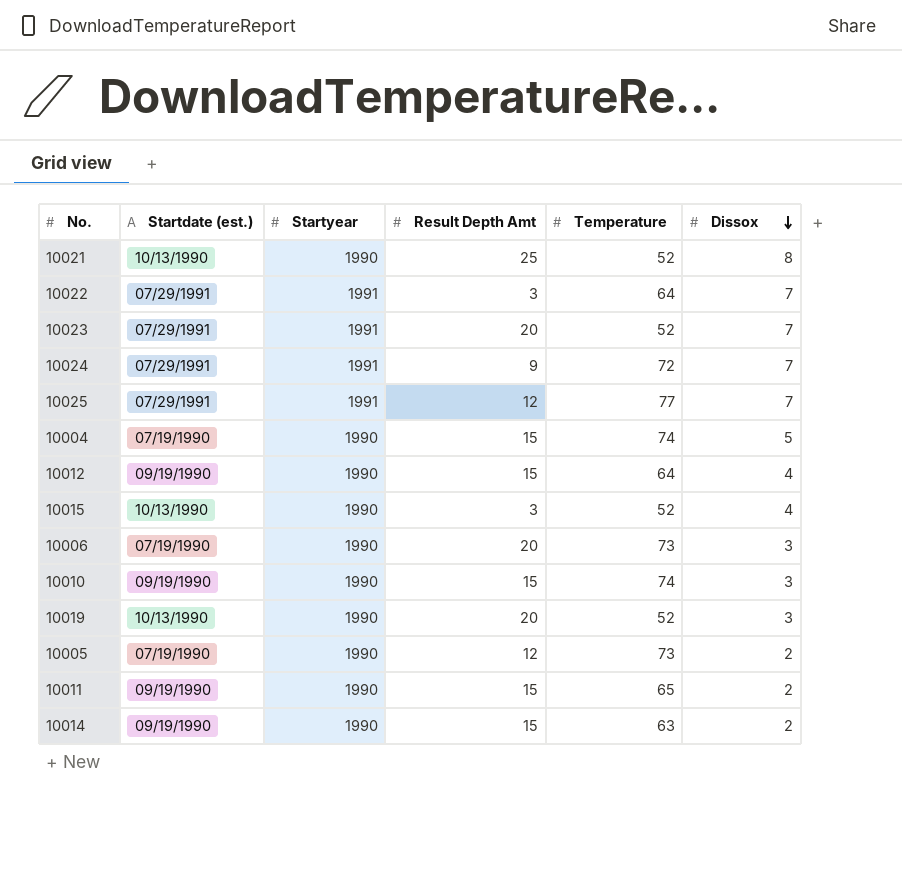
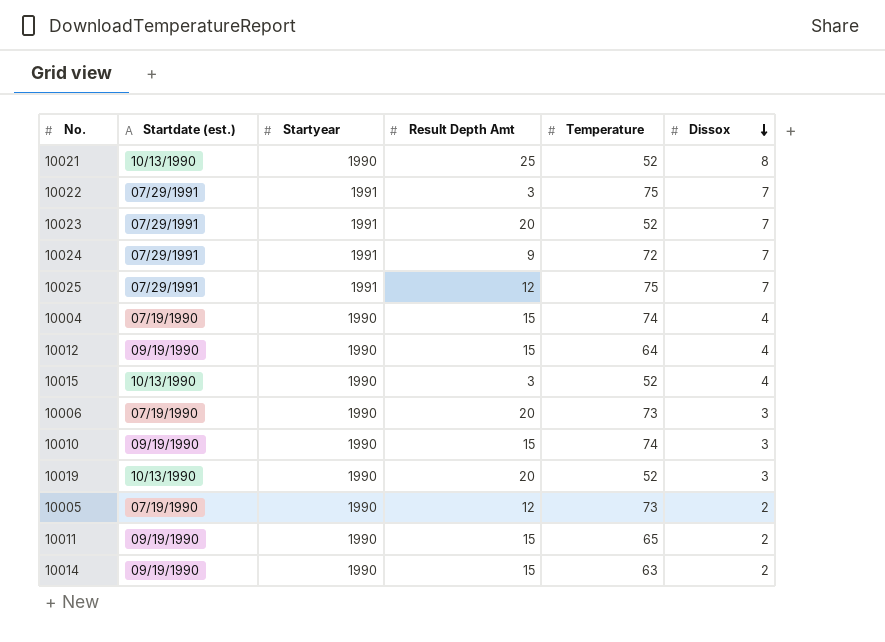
10022 | Temperature: 64 -> 75
10025 | Temperature: 77 -> 75
10004 | Dissox: 5 -> 4

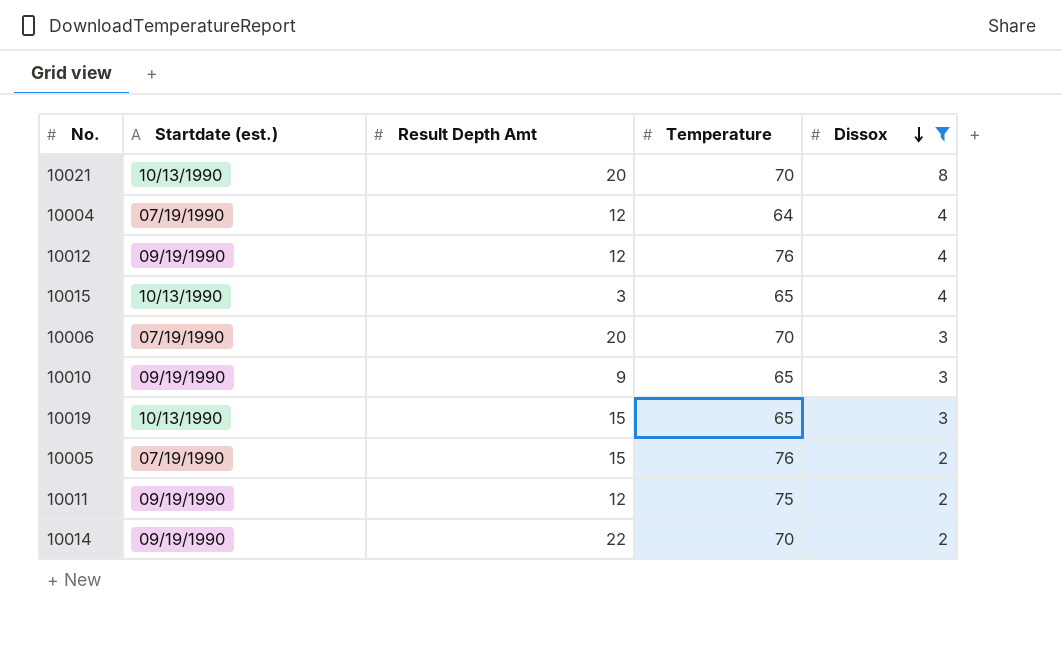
filter: none -> Dissox != 7
column Startyear | position: 3 -> none
10021 | Result Depth Amt: 25 -> 20
10021 | Temperature: 52 -> 70
10004 | Result Depth Amt: 15 -> 12
10004 | Temperature: 74 -> 64
10012 | Result Depth Amt: 15 -> 12
10012 | Temperature: 64 -> 76
10015 | Temperature: 52 -> 65
10006 | Temperature: 73 -> 70
10010 | Result Depth Amt: 15 -> 9
10010 | Temperature: 74 -> 65
10019 | Result Depth Amt: 20 -> 15
10019 | Temperature: 52 -> 65
10005 | Result Depth Amt: 12 -> 15
10005 | Temperature: 73 -> 76
10011 | Result Depth Amt: 15 -> 12
10011 | Temperature: 65 -> 75
10014 | Result Depth Amt: 15 -> 22
10014 | Temperature: 63 -> 70

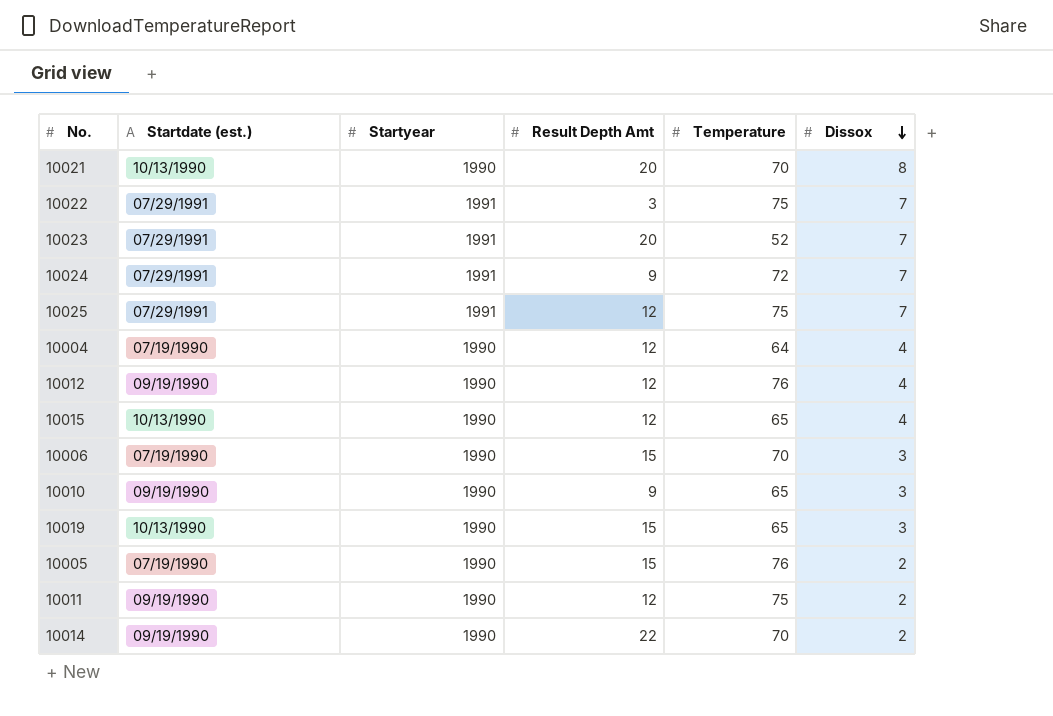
filter: Dissox != 7 -> none
column Startyear | position: none -> 3
10015 | Result Depth Amt: 3 -> 12
10006 | Result Depth Amt: 20 -> 15

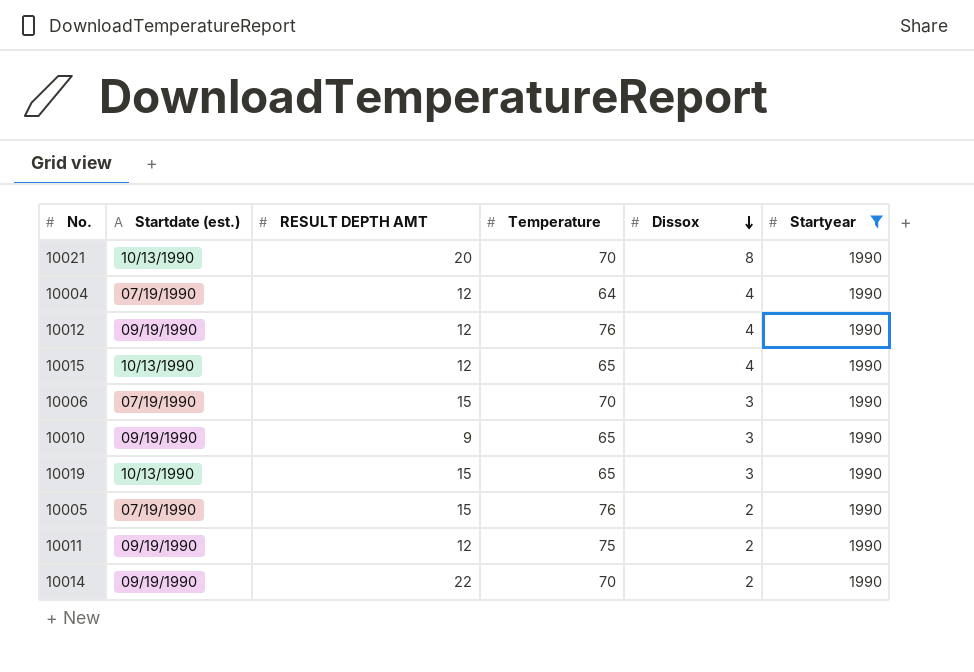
filter: none -> Startyear = 1990
column name: Result Depth Amt -> RESULT DEPTH AMT
column Startyear | position: 3 -> 6

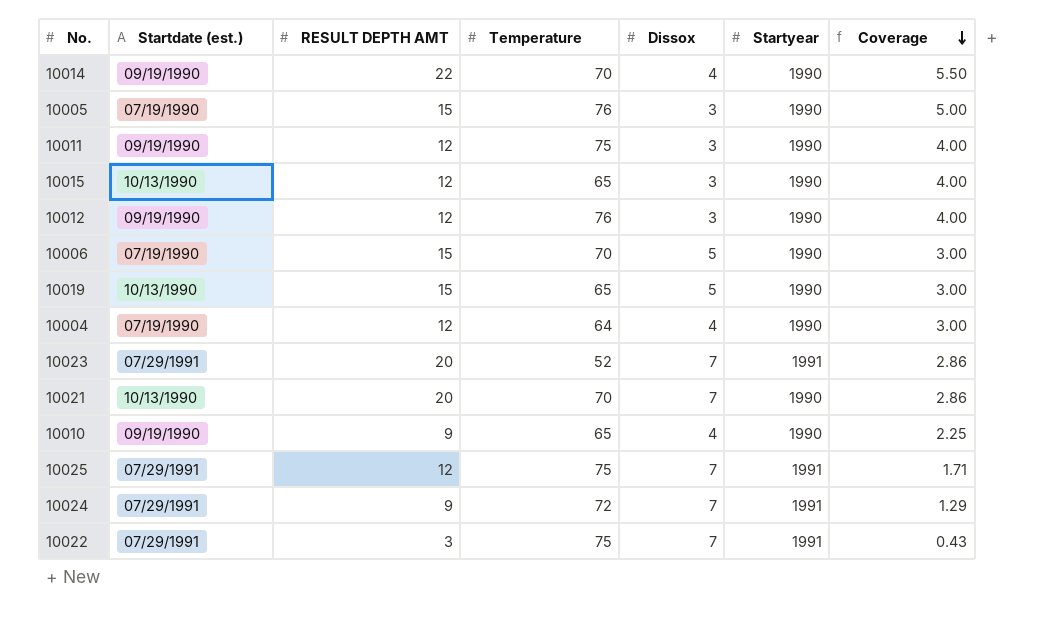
filter: Startyear = 1990 -> none
row order: Dissox descending -> Coverage descending
column Coverage | formula: none -> [RESULT DEPTH AMT] / [Dissox]
10014 | Dissox: 2 -> 4
10005 | Dissox: 2 -> 3
10011 | Dissox: 2 -> 3
10015 | Dissox: 4 -> 3
10012 | Dissox: 4 -> 3
10006 | Dissox: 3 -> 5
10019 | Dissox: 3 -> 5
10021 | Dissox: 8 -> 7
10010 | Dissox: 3 -> 4

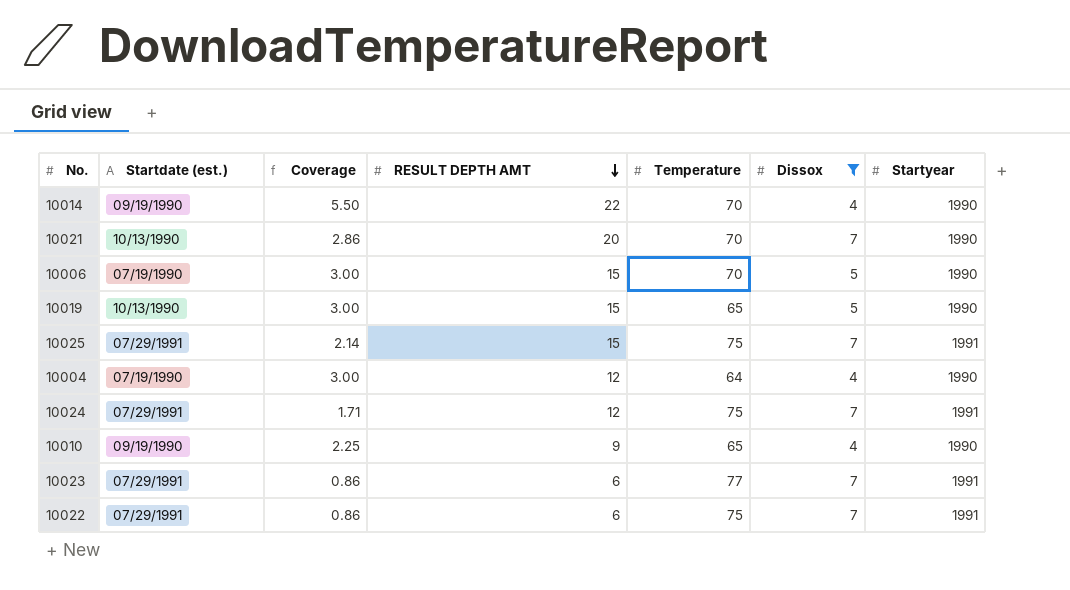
filter: none -> Dissox != 3
row order: Coverage descending -> RESULT DEPTH AMT descending
column Coverage | position: 7 -> 3
10025 | Coverage: 1.71 -> 2.14
10025 | RESULT DEPTH AMT: 12 -> 15
10024 | Coverage: 1.29 -> 1.71
10024 | RESULT DEPTH AMT: 9 -> 12
10024 | Temperature: 72 -> 75
10023 | Coverage: 2.86 -> 0.86
10023 | RESULT DEPTH AMT: 20 -> 6
10023 | Temperature: 52 -> 77
10022 | Coverage: 0.43 -> 0.86
10022 | RESULT DEPTH AMT: 3 -> 6

